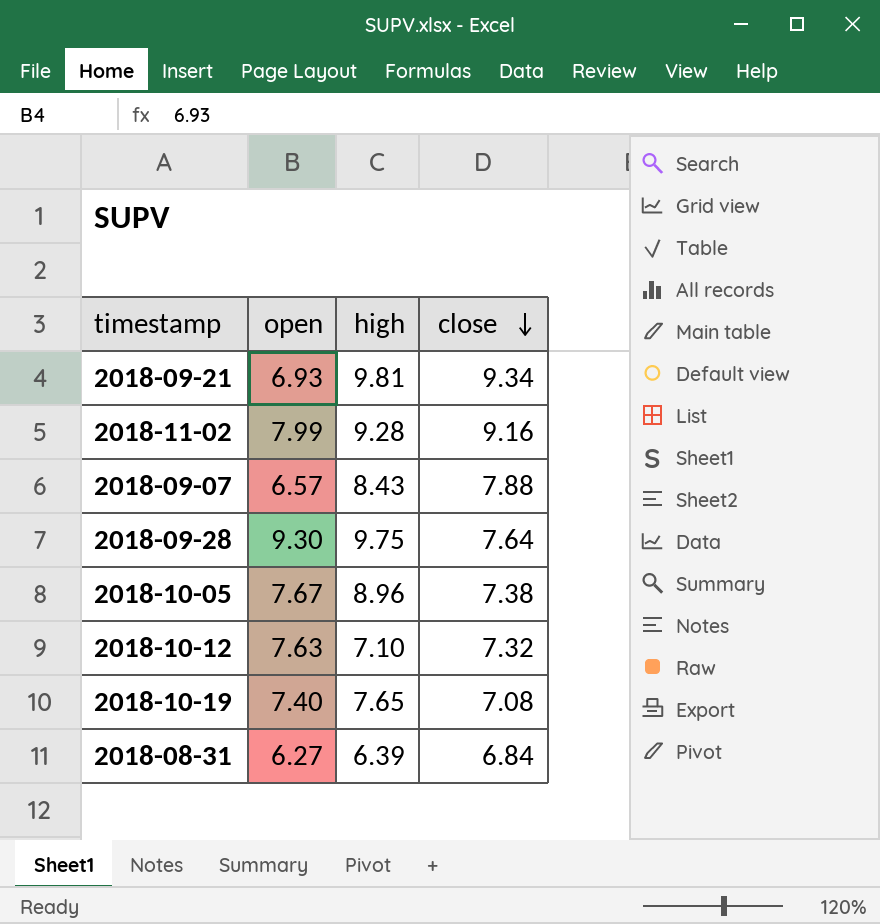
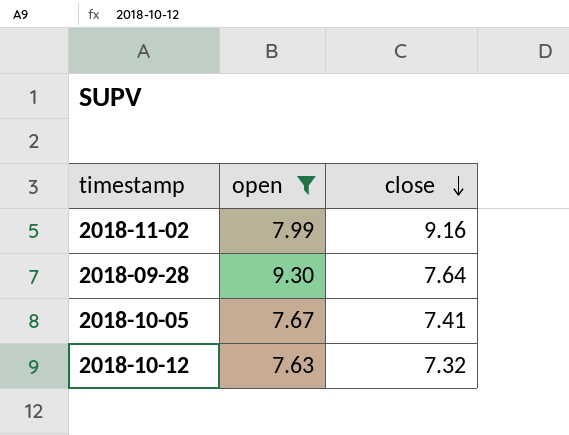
filter: none -> open >= 7.63
column high | position: 3 -> none
2018-10-05 | close: 7.38 -> 7.41

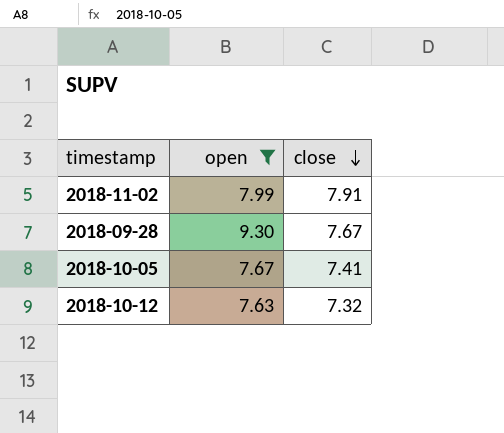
2018-11-02 | close: 9.16 -> 7.91
2018-09-28 | close: 7.64 -> 7.67

